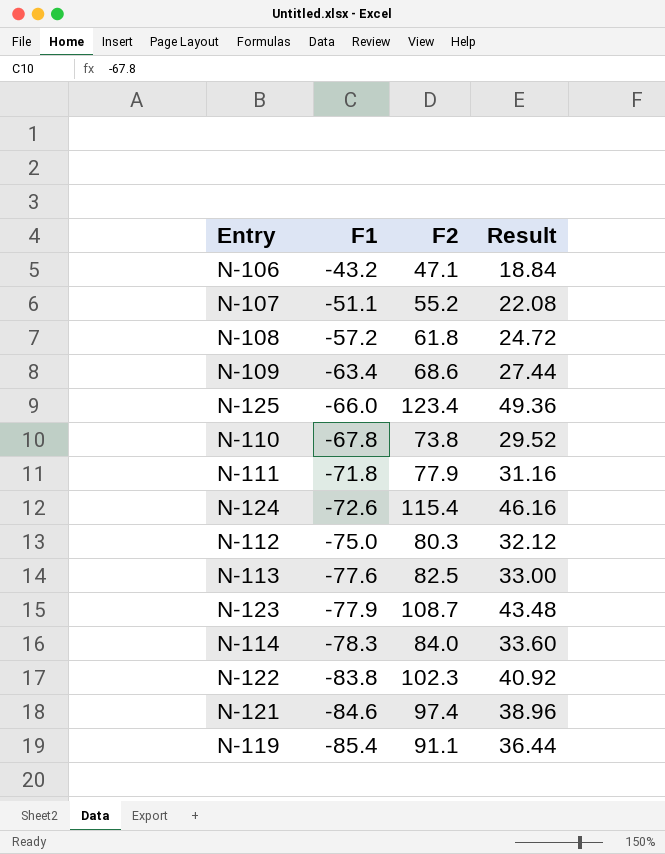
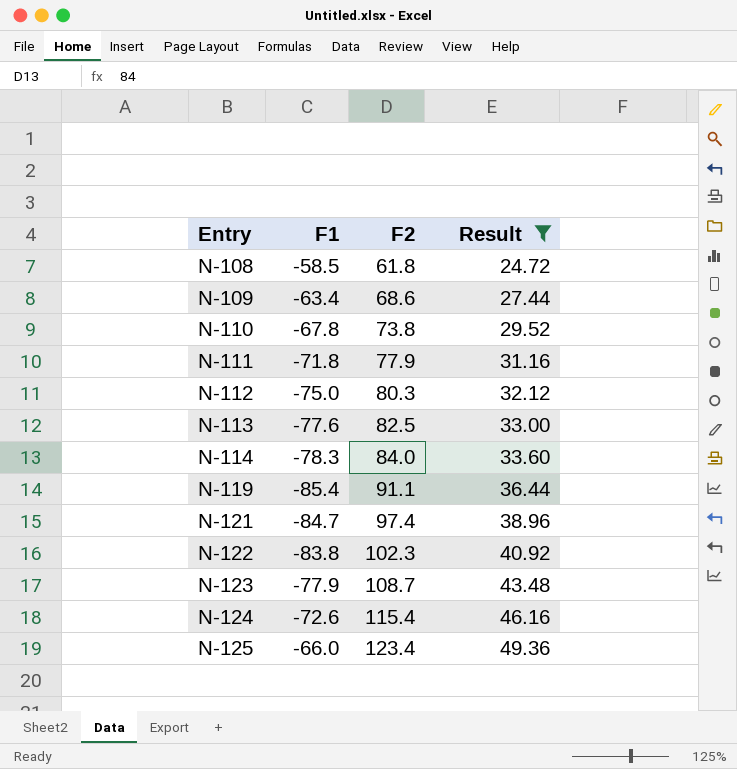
filter: none -> Result >= 24.72
row order: F1 descending -> Entry ascending
N-108 | F1: -57.2 -> -58.5
N-121 | F1: -84.6 -> -84.7

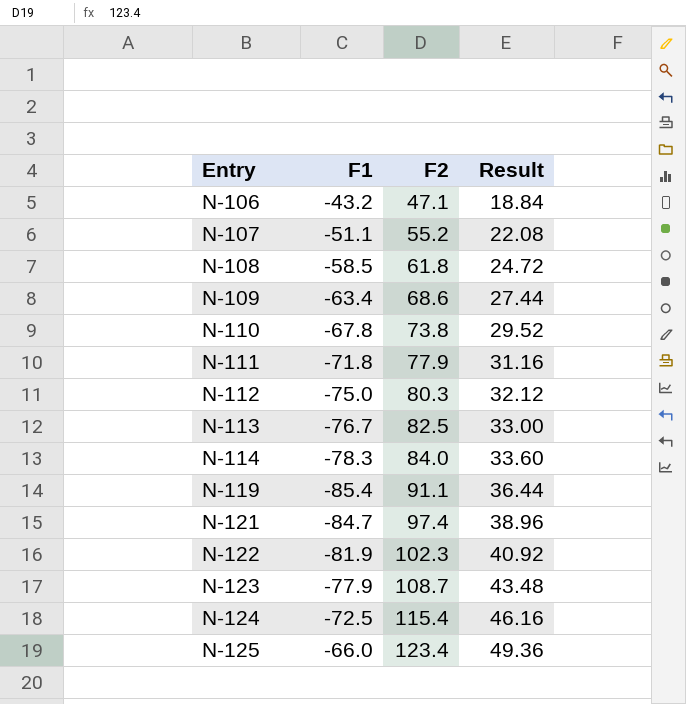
filter: Result >= 24.72 -> none
N-113 | F1: -77.6 -> -76.7
N-122 | F1: -83.8 -> -81.9
N-124 | F1: -72.6 -> -72.5

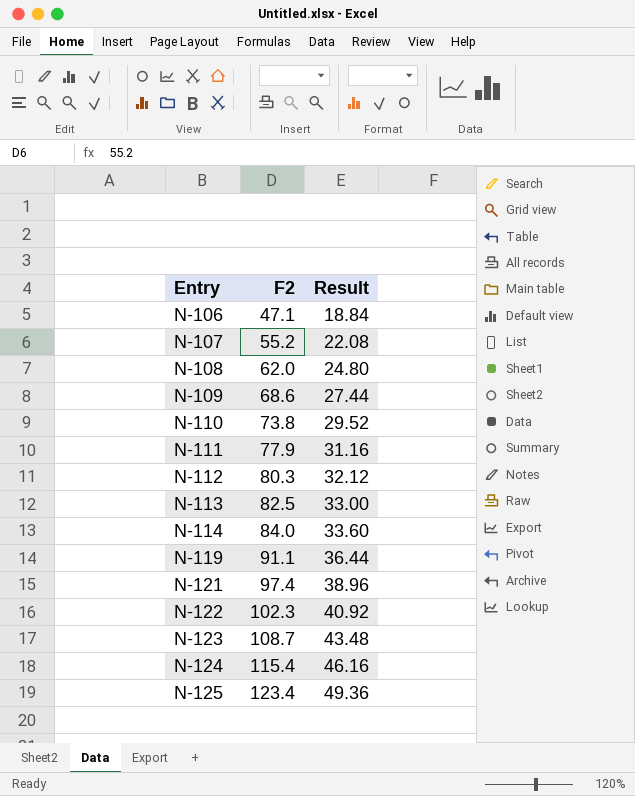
column F1 | position: 2 -> none
N-108 | F2: 61.8 -> 62.0
N-108 | Result: 24.72 -> 24.80

